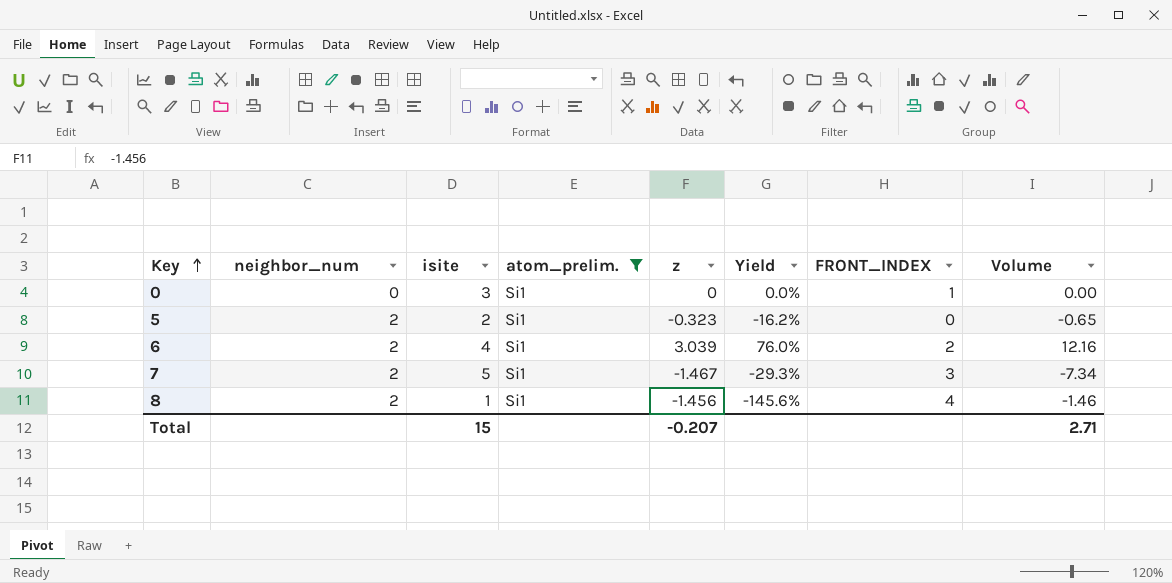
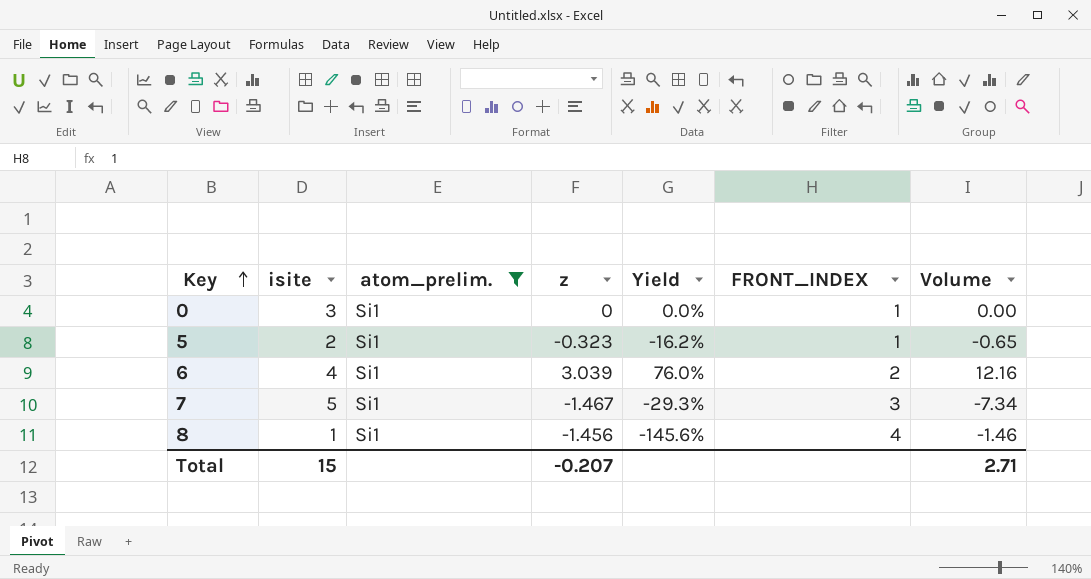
column neighbor_num | position: 2 -> none
5 | FRONT_INDEX: 0 -> 1

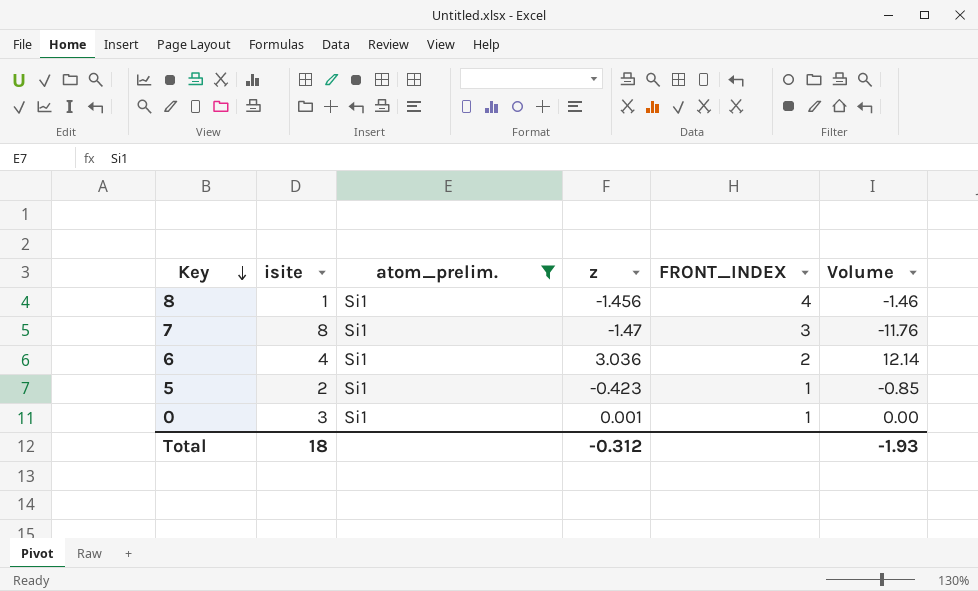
row order: Key ascending -> Key descending
column Yield | formula: [z] / [isite] -> none
7 | isite: 5 -> 8
7 | z: -1.467 -> -1.47
7 | Volume: -7.34 -> -11.76
6 | z: 3.039 -> 3.036
6 | Volume: 12.16 -> 12.14
5 | z: -0.323 -> -0.423
5 | Volume: -0.65 -> -0.85
0 | z: 0 -> 0.001
Total | isite: 15 -> 18
Total | z: -0.207 -> -0.312
Total | Volume: 2.71 -> -1.93

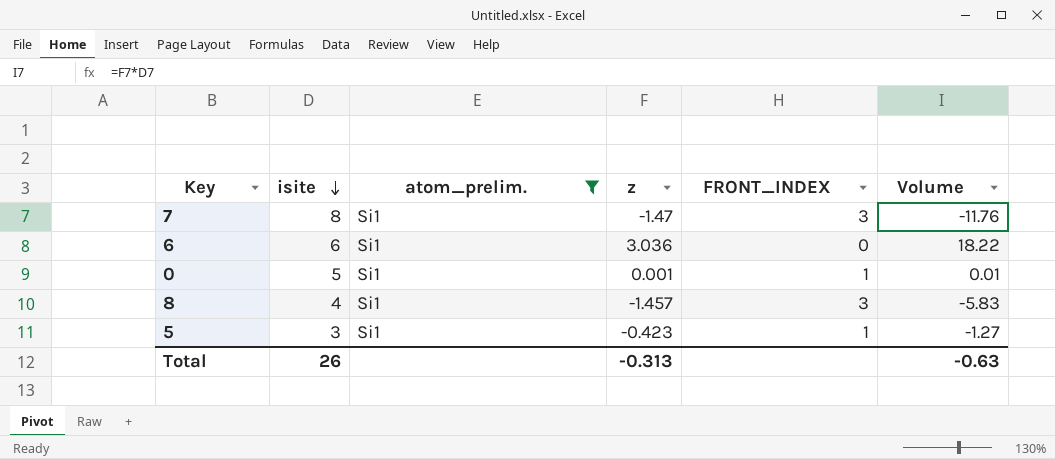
row order: Key descending -> isite descending
6 | isite: 4 -> 6
6 | FRONT_INDEX: 2 -> 0
6 | Volume: 12.14 -> 18.22
0 | isite: 3 -> 5
0 | Volume: 0.00 -> 0.01
8 | isite: 1 -> 4
8 | z: -1.456 -> -1.457
8 | FRONT_INDEX: 4 -> 3
8 | Volume: -1.46 -> -5.83
5 | isite: 2 -> 3
5 | Volume: -0.85 -> -1.27
Total | isite: 18 -> 26
Total | z: -0.312 -> -0.313
Total | Volume: -1.93 -> -0.63

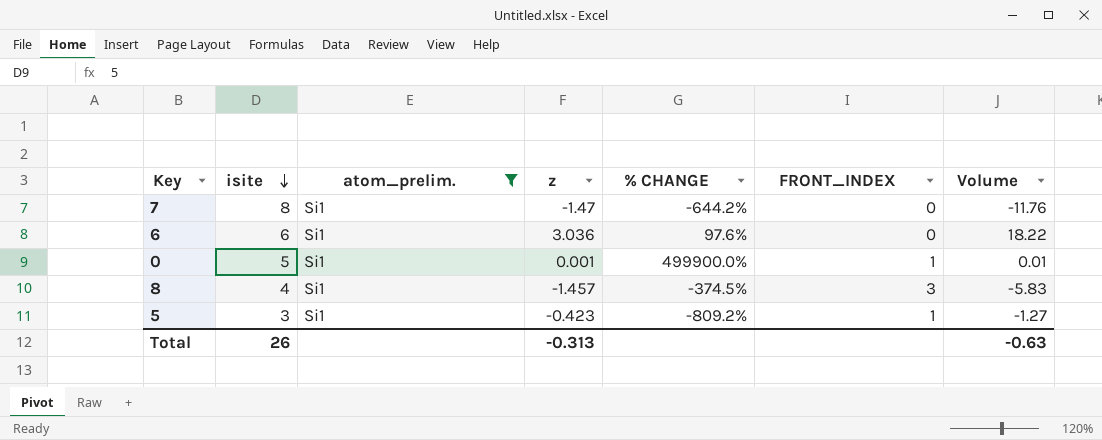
column % CHANGE | formula: none -> ([isite] - [z]) / [z]
7 | FRONT_INDEX: 3 -> 0

